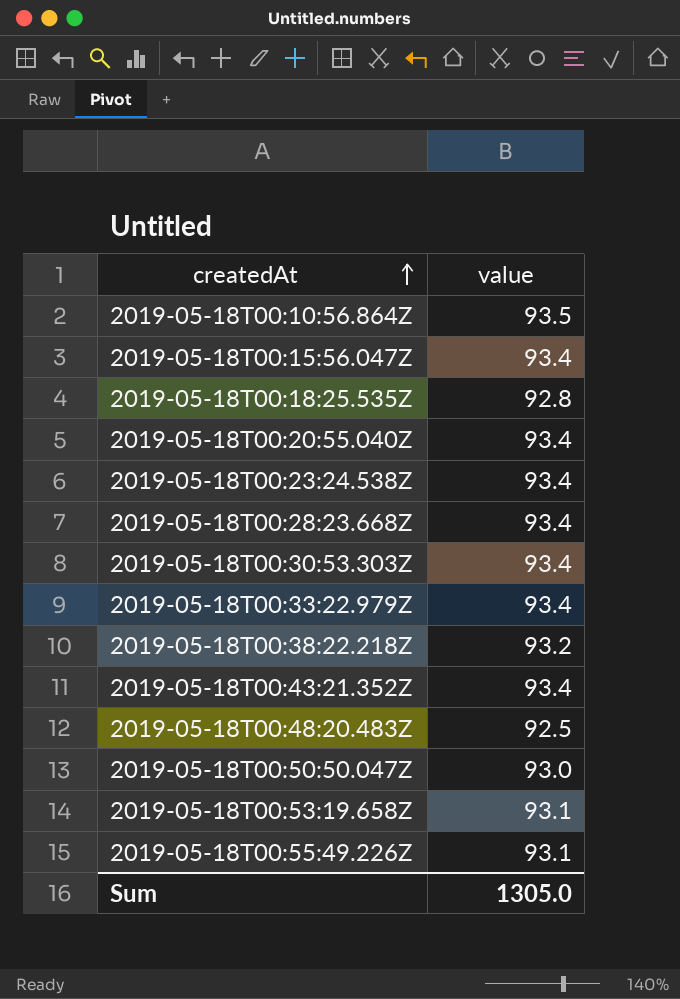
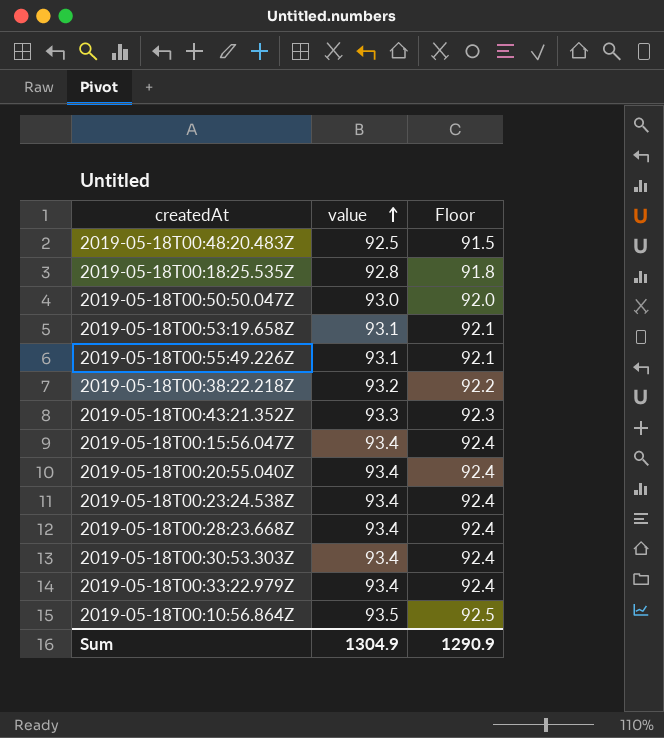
row order: createdAt ascending -> value ascending
column Floor | formula: none -> [value] - 1
2019-05-18T00:43:21.352Z | value: 93.4 -> 93.3
Sum | value: 1305.0 -> 1304.9

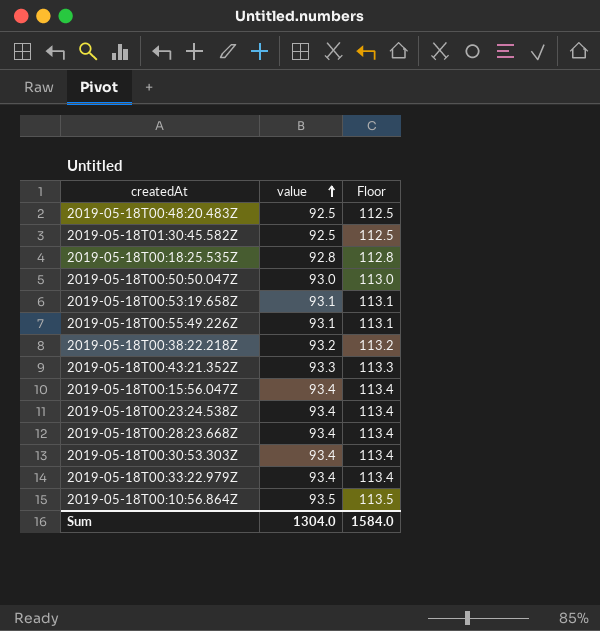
column Floor | formula: [value] - 1 -> [value] + 20
row 2019-05-18T00:20:55.040Z: 93.4 | 92.4 -> none
row 2019-05-18T01:30:45.582Z: none -> 92.5 | 112.5
Sum | value: 1304.9 -> 1304.0
Sum | Floor: 1290.9 -> 1584.0

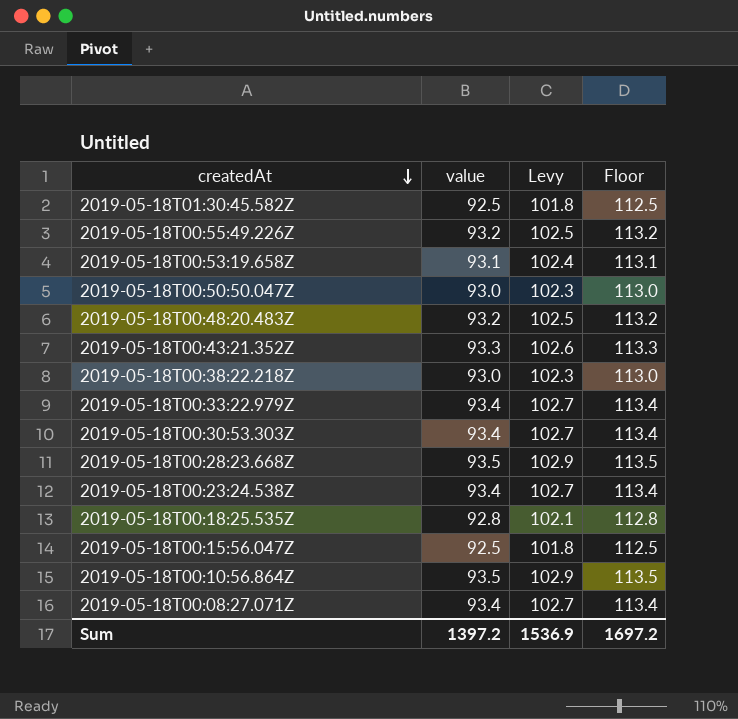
row order: value ascending -> createdAt descending
column Levy | formula: none -> [value] * 1.1
2019-05-18T00:55:49.226Z | value: 93.1 -> 93.2
2019-05-18T00:55:49.226Z | Floor: 113.1 -> 113.2
2019-05-18T00:48:20.483Z | value: 92.5 -> 93.2
2019-05-18T00:48:20.483Z | Floor: 112.5 -> 113.2
2019-05-18T00:38:22.218Z | value: 93.2 -> 93.0
2019-05-18T00:38:22.218Z | Floor: 113.2 -> 113.0
2019-05-18T00:28:23.668Z | value: 93.4 -> 93.5
2019-05-18T00:28:23.668Z | Floor: 113.4 -> 113.5
2019-05-18T00:15:56.047Z | value: 93.4 -> 92.5
2019-05-18T00:15:56.047Z | Floor: 113.4 -> 112.5
row 2019-05-18T00:08:27.071Z: none -> 93.4 | 102.7 | 113.4
Sum | value: 1304.0 -> 1397.2
Sum | Floor: 1584.0 -> 1697.2

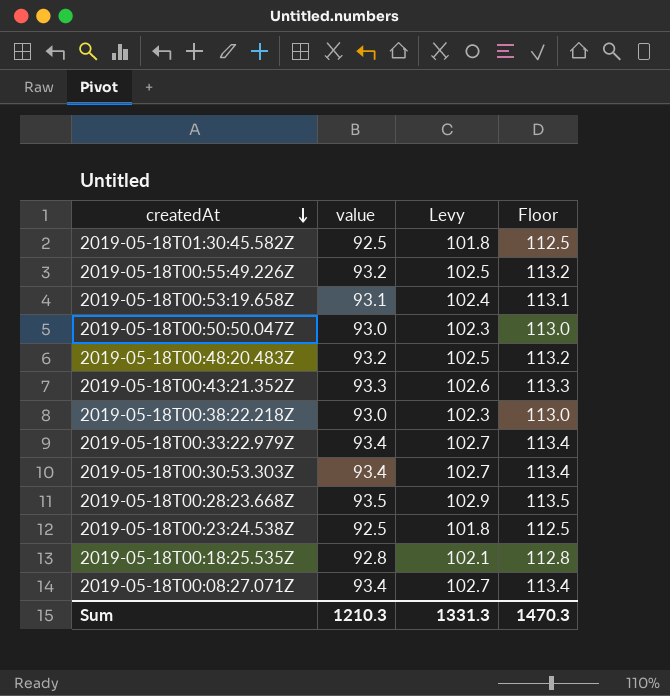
row 2019-05-18T00:15:56.047Z: 92.5 | 101.8 | 112.5 -> none
row 2019-05-18T00:10:56.864Z: 93.5 | 102.9 | 113.5 -> none
2019-05-18T00:23:24.538Z | value: 93.4 -> 92.5
2019-05-18T00:23:24.538Z | Levy: 102.7 -> 101.8
2019-05-18T00:23:24.538Z | Floor: 113.4 -> 112.5
Sum | value: 1397.2 -> 1210.3
Sum | Levy: 1536.9 -> 1331.3
Sum | Floor: 1697.2 -> 1470.3

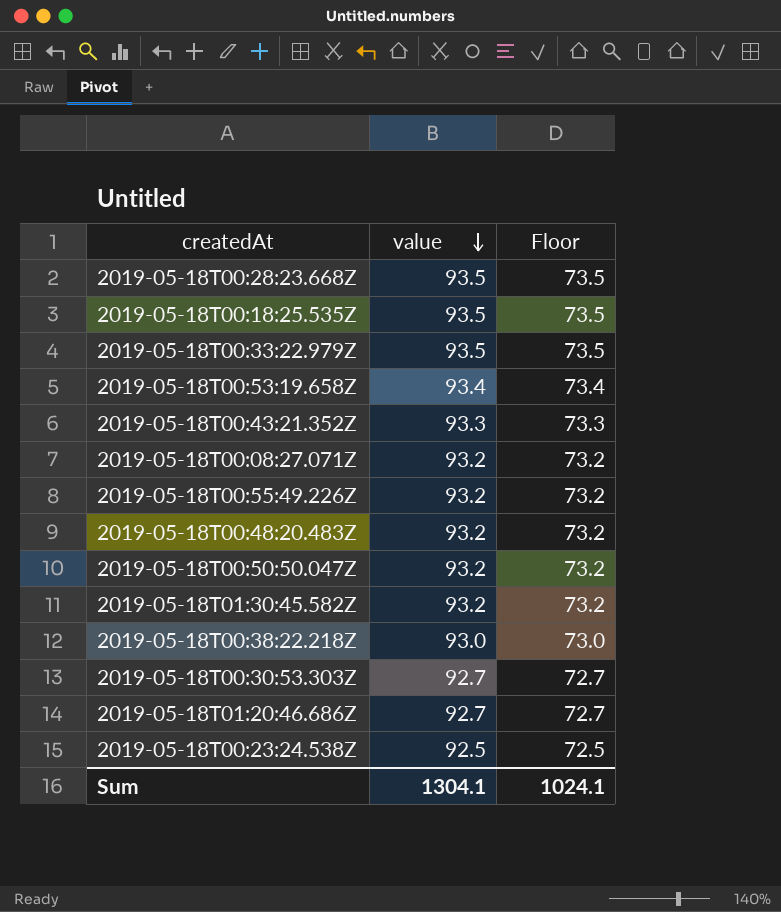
row order: createdAt descending -> value descending
column Levy | formula: [value] * 1.1 -> none
column Floor | formula: [value] + 20 -> [value] - 20
2019-05-18T00:18:25.535Z | value: 92.8 -> 93.5
2019-05-18T00:33:22.979Z | value: 93.4 -> 93.5
2019-05-18T00:53:19.658Z | value: 93.1 -> 93.4
2019-05-18T00:08:27.071Z | value: 93.4 -> 93.2
2019-05-18T00:50:50.047Z | value: 93.0 -> 93.2
2019-05-18T01:30:45.582Z | value: 92.5 -> 93.2
2019-05-18T00:30:53.303Z | value: 93.4 -> 92.7
row 2019-05-18T01:20:46.686Z: none -> 92.7 | 72.7
Sum | value: 1210.3 -> 1304.1
Sum | Floor: 1470.3 -> 1024.1

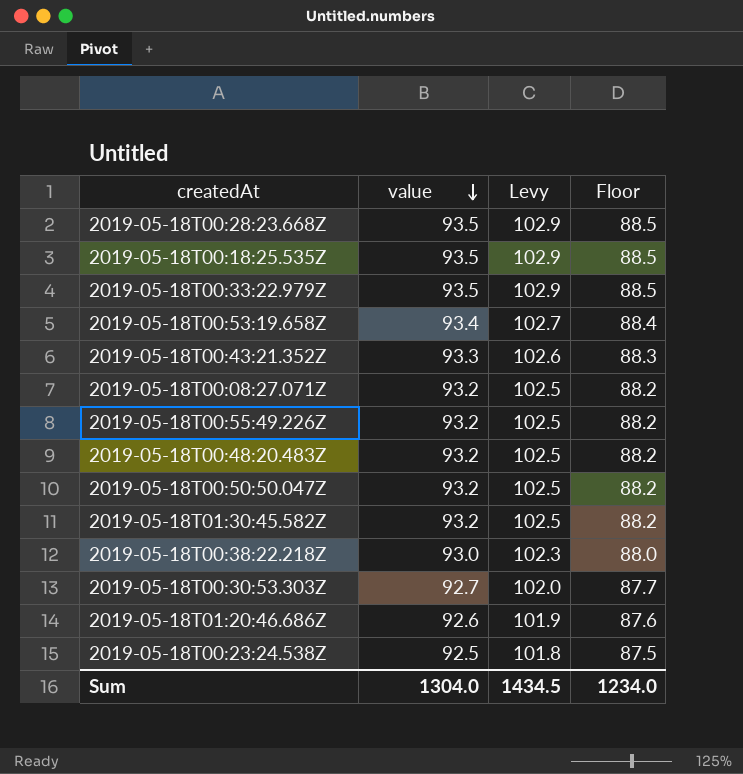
column Levy | formula: none -> [value] * 1.1
column Floor | formula: [value] - 20 -> [value] - 5
2019-05-18T01:20:46.686Z | value: 92.7 -> 92.6
Sum | value: 1304.1 -> 1304.0
Sum | Floor: 1024.1 -> 1234.0

